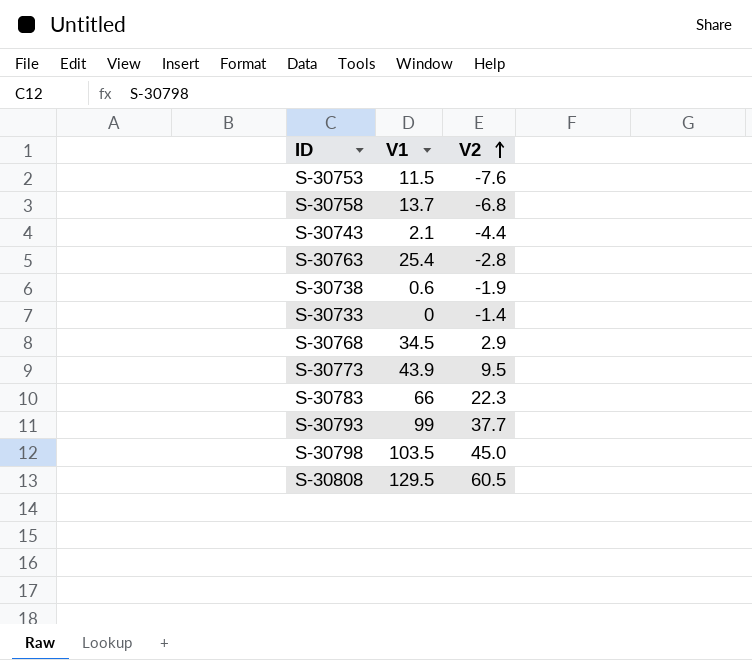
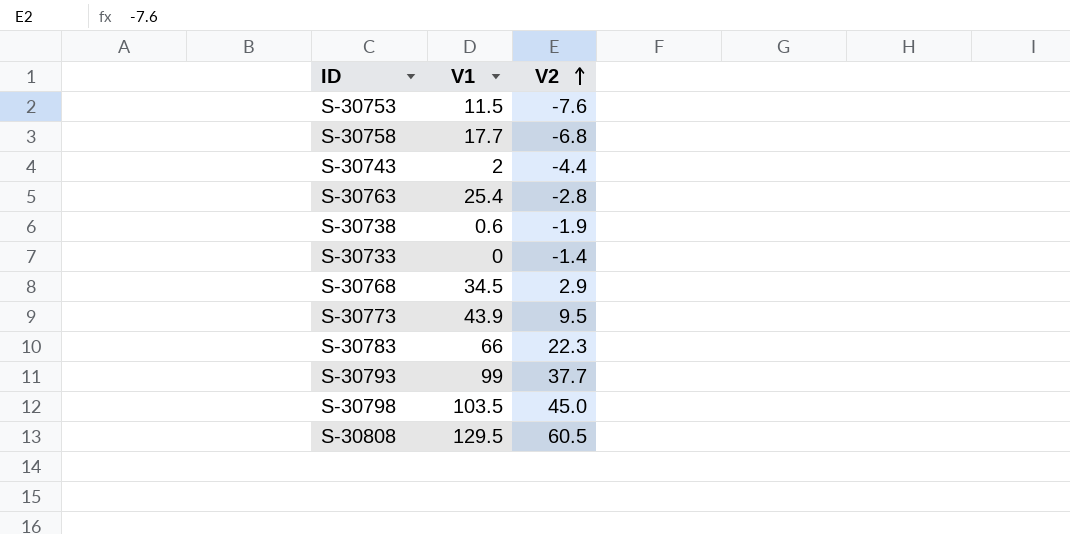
S-30758 | V1: 13.7 -> 17.7
S-30743 | V1: 2.1 -> 2

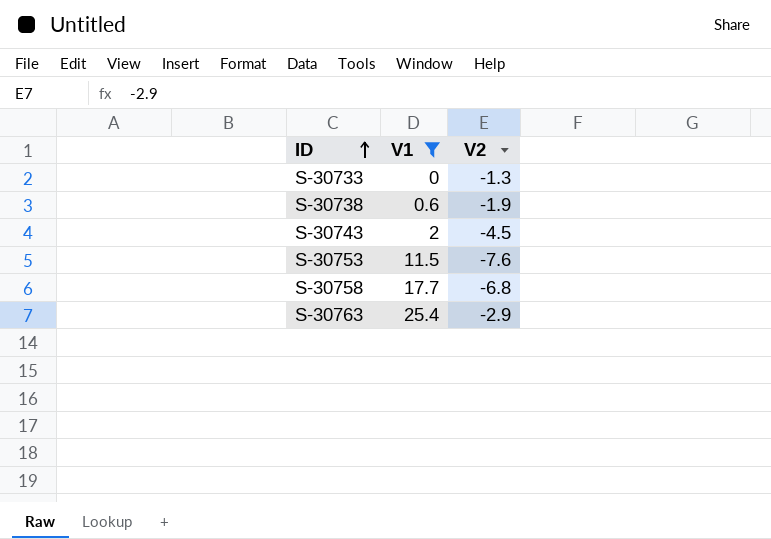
filter: none -> V1 <= 25.4
row order: V2 ascending -> ID ascending
S-30733 | V2: -1.4 -> -1.3
S-30743 | V2: -4.4 -> -4.5
S-30763 | V2: -2.8 -> -2.9

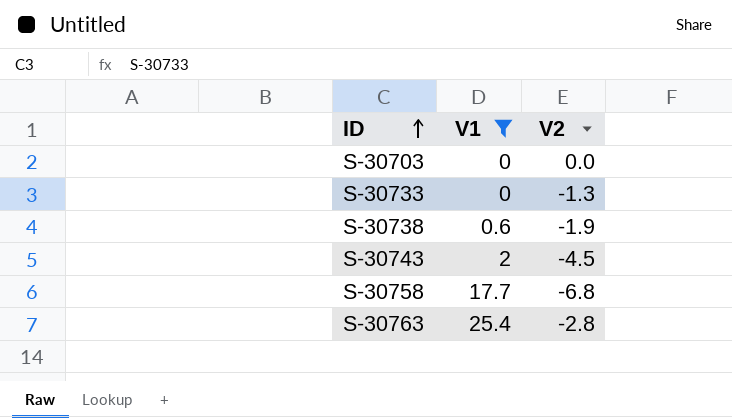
row S-30753: 11.5 | -7.6 -> none
row S-30703: none -> 0 | 0.0
S-30763 | V2: -2.9 -> -2.8

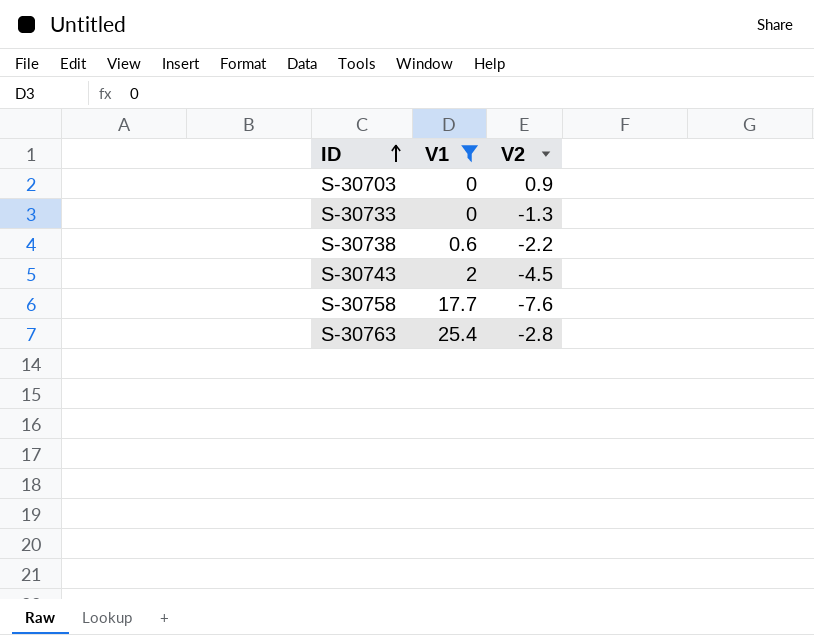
S-30703 | V2: 0.0 -> 0.9
S-30738 | V2: -1.9 -> -2.2
S-30758 | V2: -6.8 -> -7.6

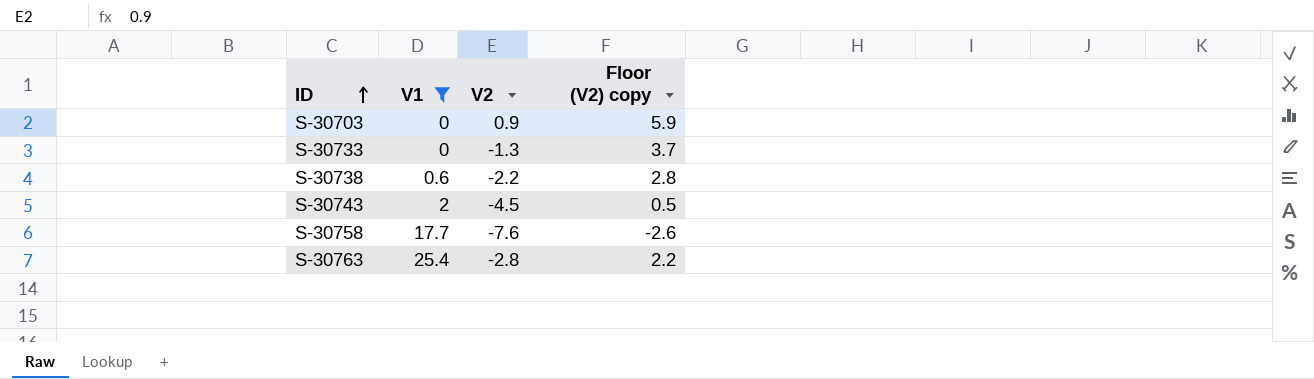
column Floor (V2) copy | formula: none -> [V2] + 5

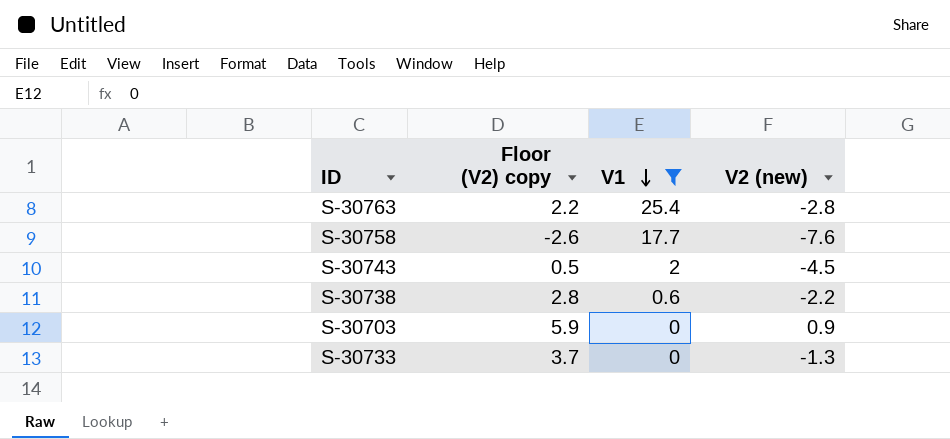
row order: ID ascending -> V1 descending
column Floor (V2) copy | position: 4 -> 2
column name: V2 -> V2 (new)

